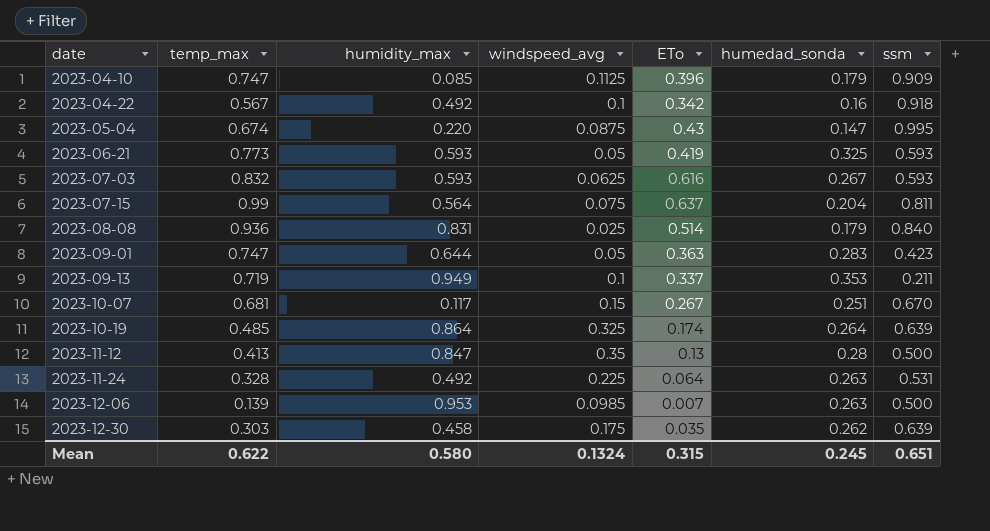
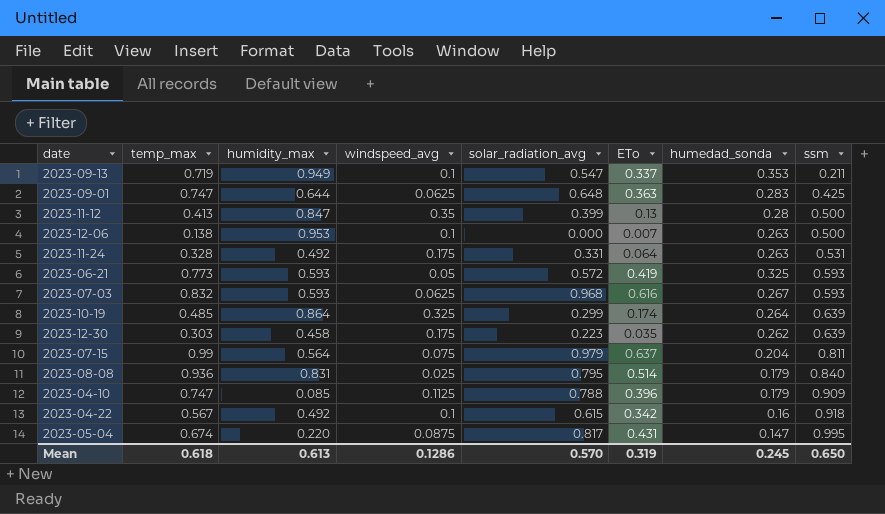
row order: date ascending -> ssm ascending
column solar_radiation_avg | position: none -> 5
row 2023-10-07: 0.681 | 0.117 | 0.15 | 0.267 | 0.251 | 0.670 -> none
2023-09-01 | windspeed_avg: 0.05 -> 0.0625
2023-09-01 | ssm: 0.423 -> 0.425
2023-12-06 | temp_max: 0.139 -> 0.138
2023-12-06 | windspeed_avg: 0.0985 -> 0.1
2023-11-24 | windspeed_avg: 0.225 -> 0.175
2023-05-04 | ETo: 0.43 -> 0.431
Mean | temp_max: 0.622 -> 0.618
Mean | humidity_max: 0.580 -> 0.613
Mean | windspeed_avg: 0.1324 -> 0.1286
Mean | ETo: 0.315 -> 0.319
Mean | ssm: 0.651 -> 0.650

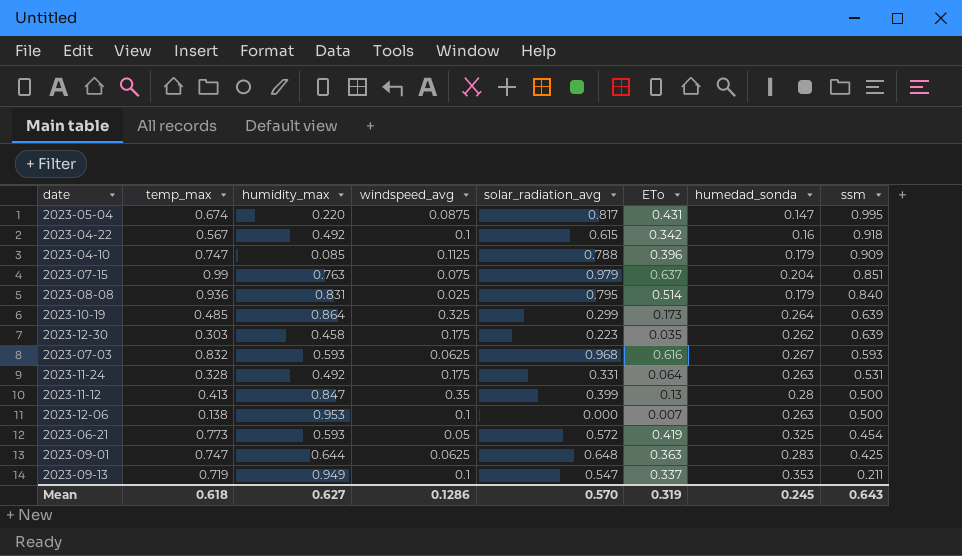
row order: ssm ascending -> ssm descending
2023-07-15 | humidity_max: 0.564 -> 0.763
2023-07-15 | ssm: 0.811 -> 0.851
2023-10-19 | ETo: 0.174 -> 0.173
2023-06-21 | ssm: 0.593 -> 0.454
Mean | humidity_max: 0.613 -> 0.627
Mean | ssm: 0.650 -> 0.643

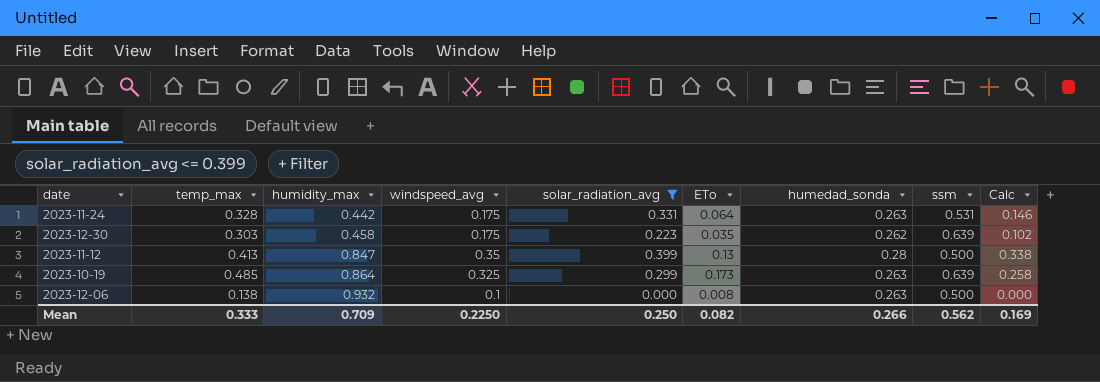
filter: none -> solar_radiation_avg <= 0.399
row order: ssm descending -> humidity_max ascending
column Calc | formula: none -> [humidity_max] * [solar_radiation_avg]
2023-11-24 | humidity_max: 0.492 -> 0.442
2023-10-19 | humedad_sonda: 0.264 -> 0.263
2023-12-06 | humidity_max: 0.953 -> 0.932
2023-12-06 | ETo: 0.007 -> 0.008
Mean | temp_max: 0.618 -> 0.333
Mean | humidity_max: 0.627 -> 0.709
Mean | windspeed_avg: 0.1286 -> 0.2250
Mean | solar_radiation_avg: 0.570 -> 0.250
Mean | ETo: 0.319 -> 0.082
Mean | humedad_sonda: 0.245 -> 0.266
Mean | ssm: 0.643 -> 0.562

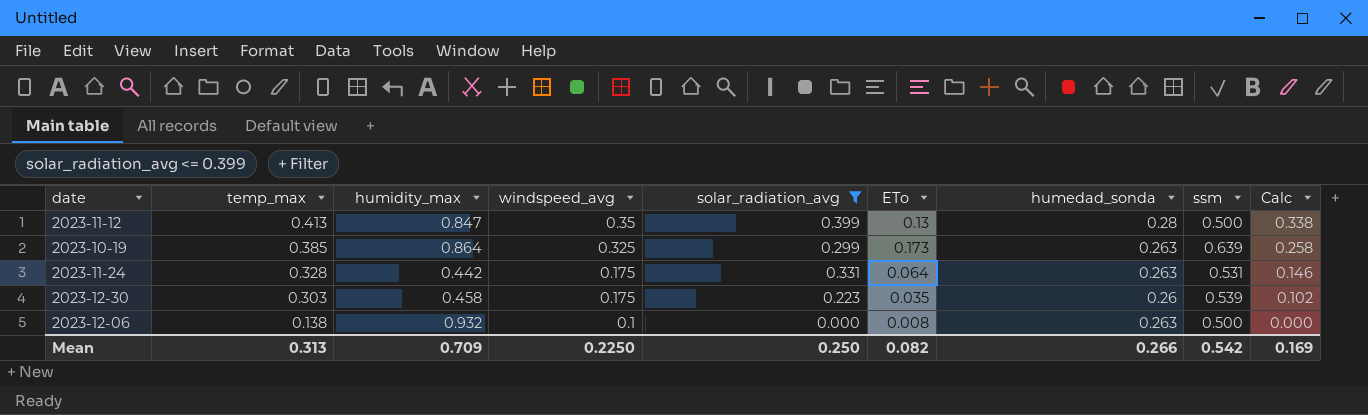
row order: humidity_max ascending -> temp_max descending
2023-10-19 | temp_max: 0.485 -> 0.385
2023-12-30 | humedad_sonda: 0.262 -> 0.26
2023-12-30 | ssm: 0.639 -> 0.539
Mean | temp_max: 0.333 -> 0.313
Mean | ssm: 0.562 -> 0.542

